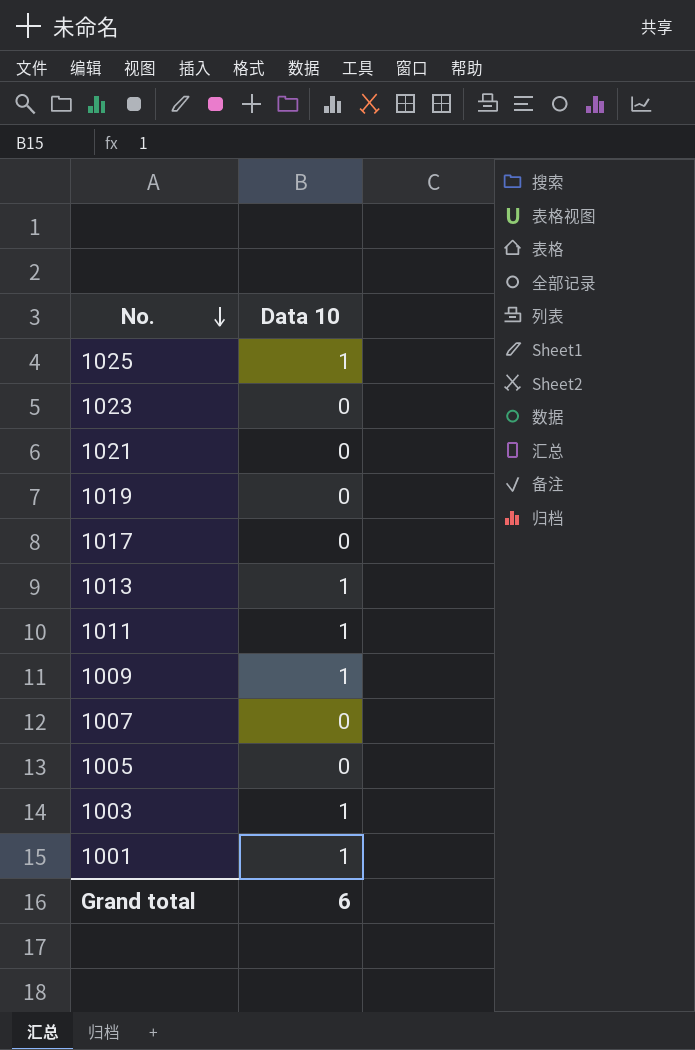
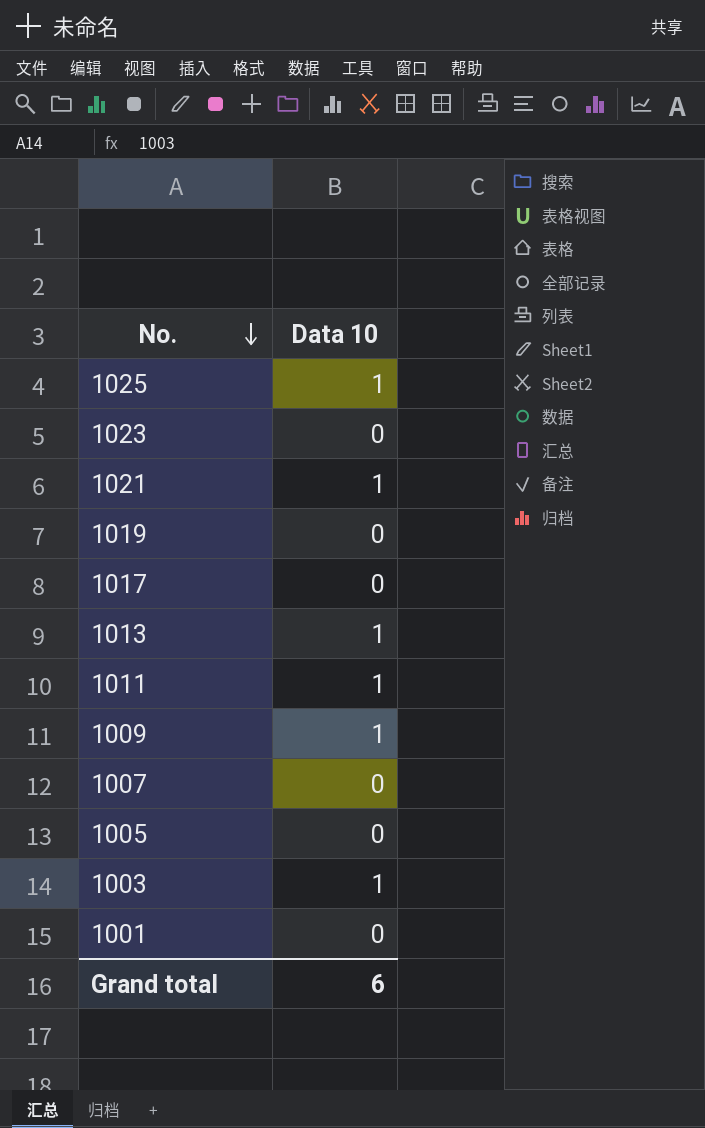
1021 | Data 10: 0 -> 1
1001 | Data 10: 1 -> 0

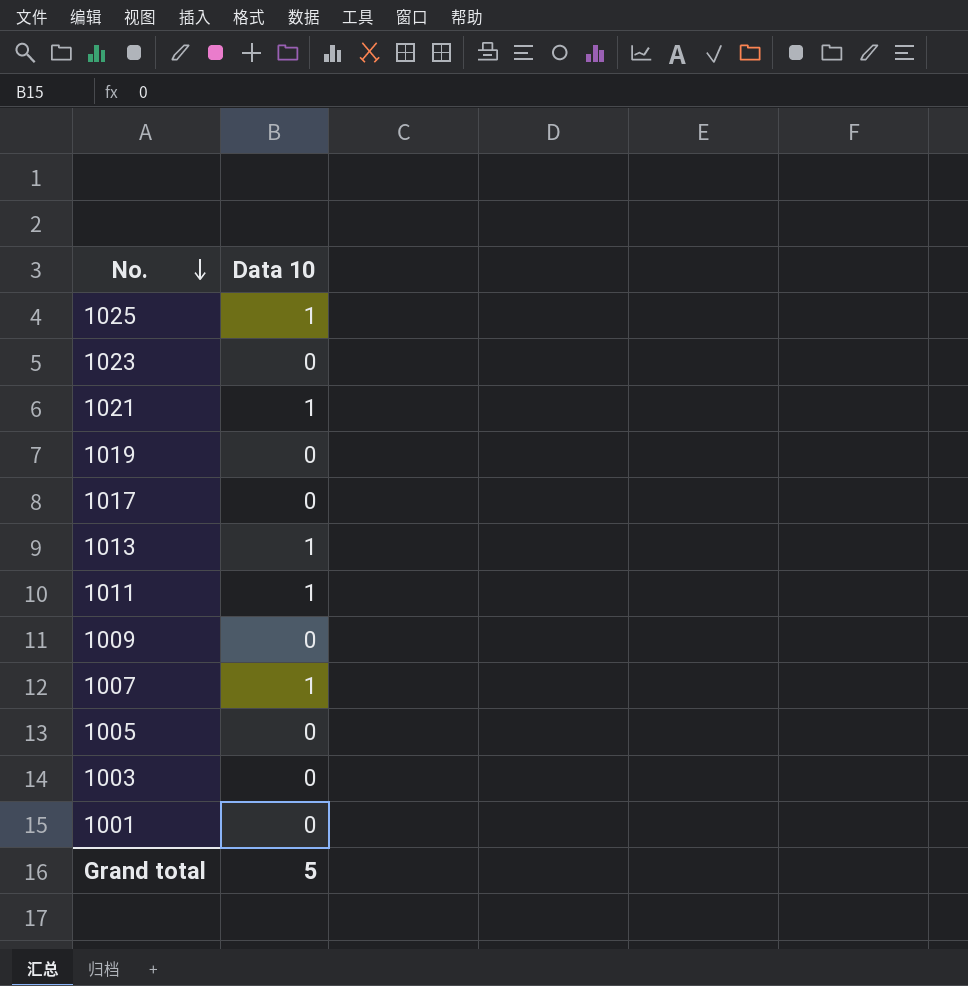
1009 | Data 10: 1 -> 0
1007 | Data 10: 0 -> 1
1003 | Data 10: 1 -> 0
Grand total | Data 10: 6 -> 5

